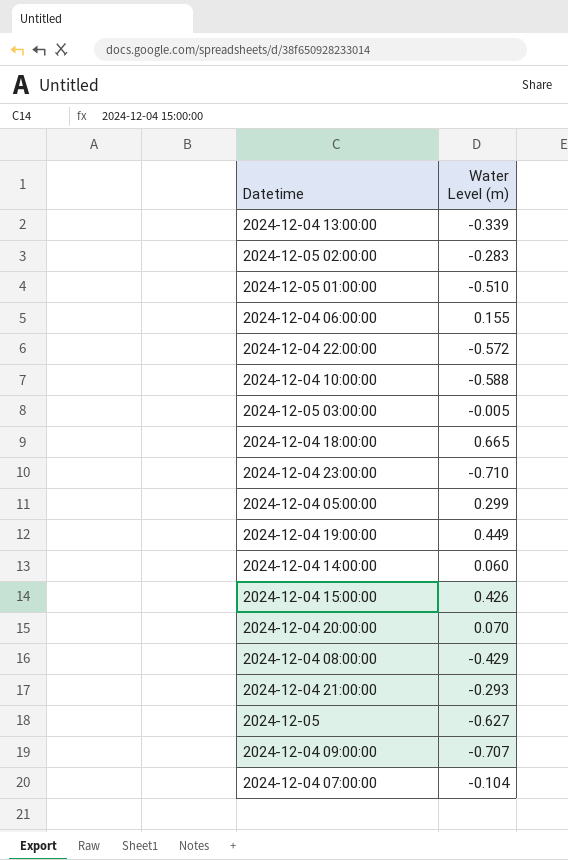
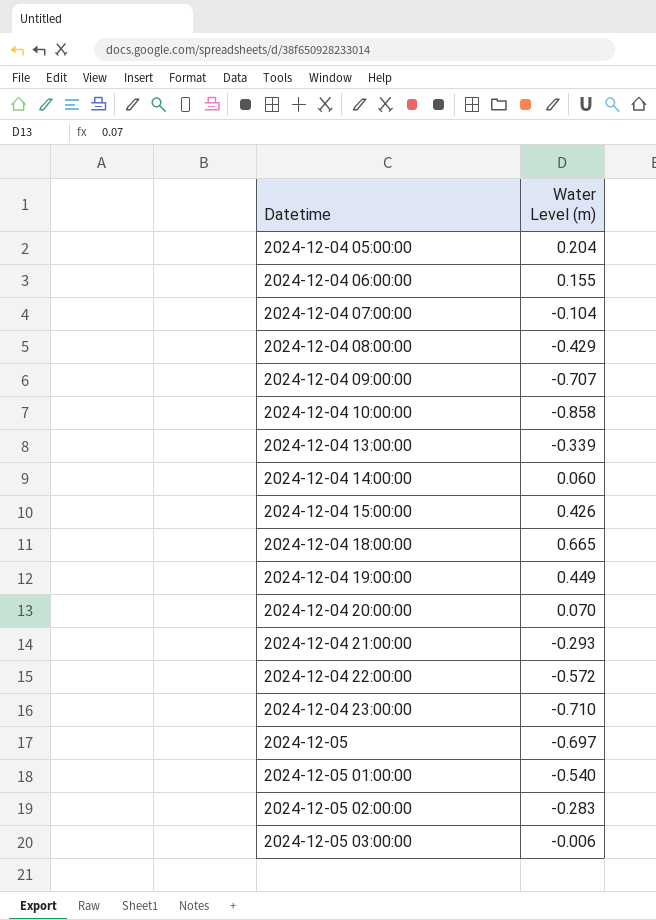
row order: none -> Datetime ascending
2024-12-04 05:00:00 | Water Level (m): 0.299 -> 0.204
2024-12-04 10:00:00 | Water Level (m): -0.588 -> -0.858
2024-12-05 | Water Level (m): -0.627 -> -0.697
2024-12-05 01:00:00 | Water Level (m): -0.510 -> -0.540
2024-12-05 03:00:00 | Water Level (m): -0.005 -> -0.006

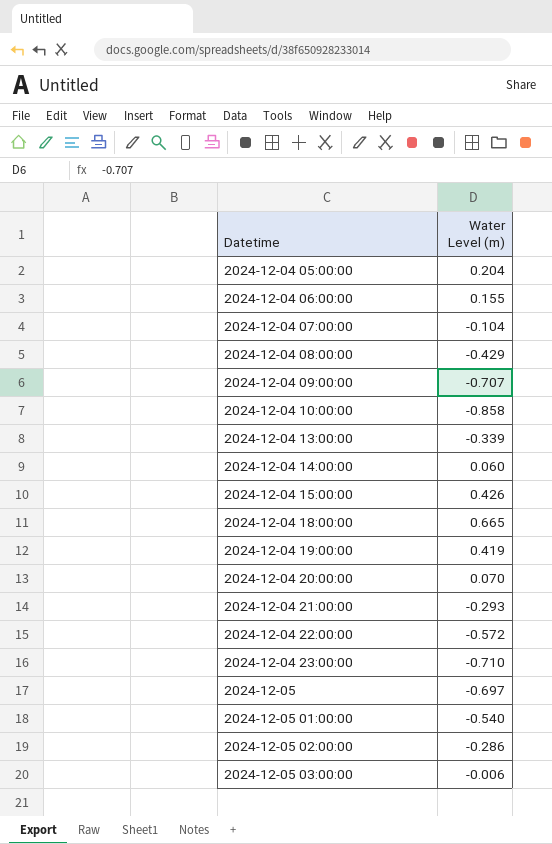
2024-12-04 19:00:00 | Water Level (m): 0.449 -> 0.419
2024-12-05 02:00:00 | Water Level (m): -0.283 -> -0.286

